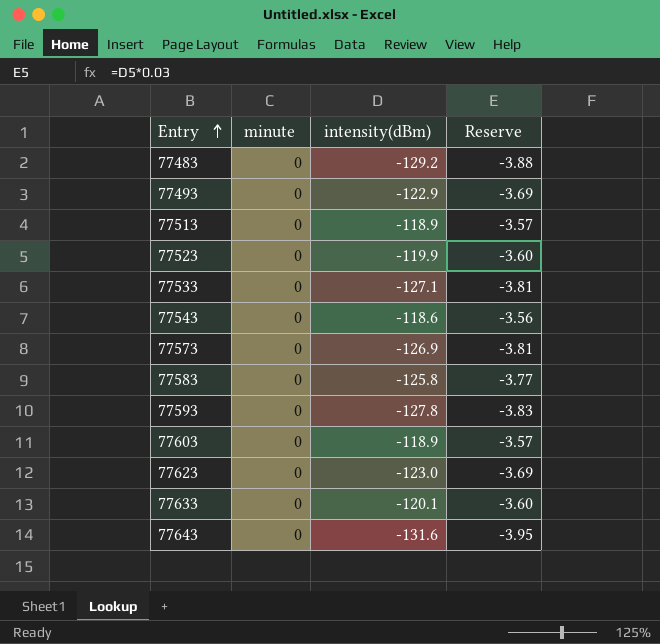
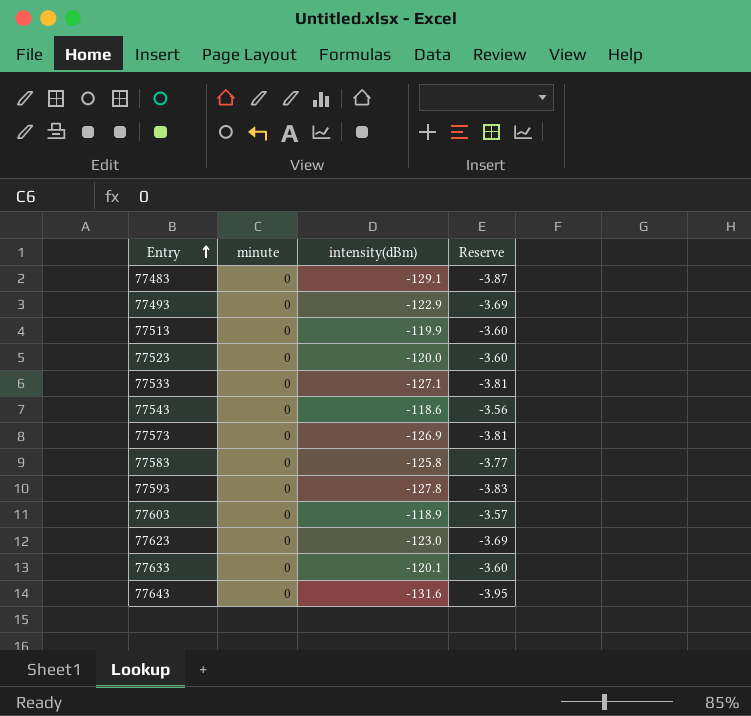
77483 | intensity(dBm): -129.2 -> -129.1
77483 | Reserve: -3.88 -> -3.87
77513 | intensity(dBm): -118.9 -> -119.9
77513 | Reserve: -3.57 -> -3.60
77523 | intensity(dBm): -119.9 -> -120.0

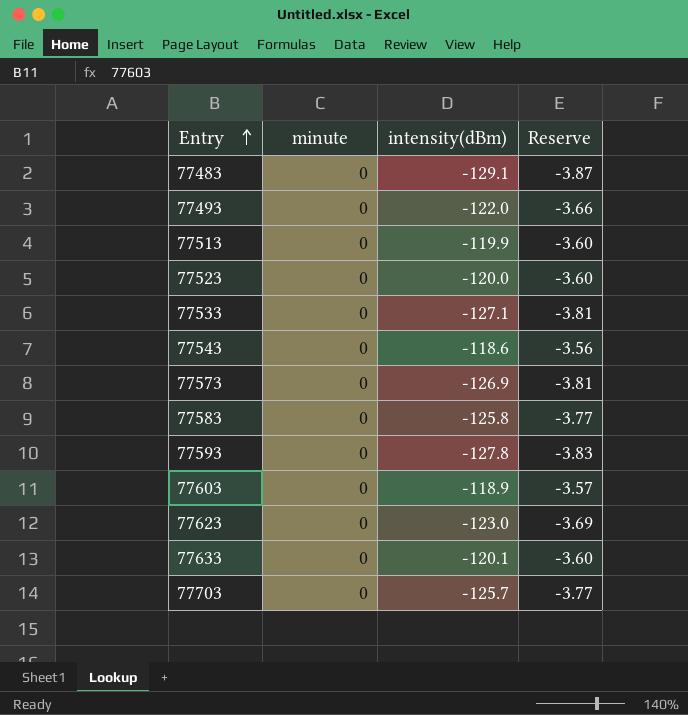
row 77643: 0 | -131.6 | -3.95 -> none
77493 | intensity(dBm): -122.9 -> -122.0
77493 | Reserve: -3.69 -> -3.66
row 77703: none -> 0 | -125.7 | -3.77

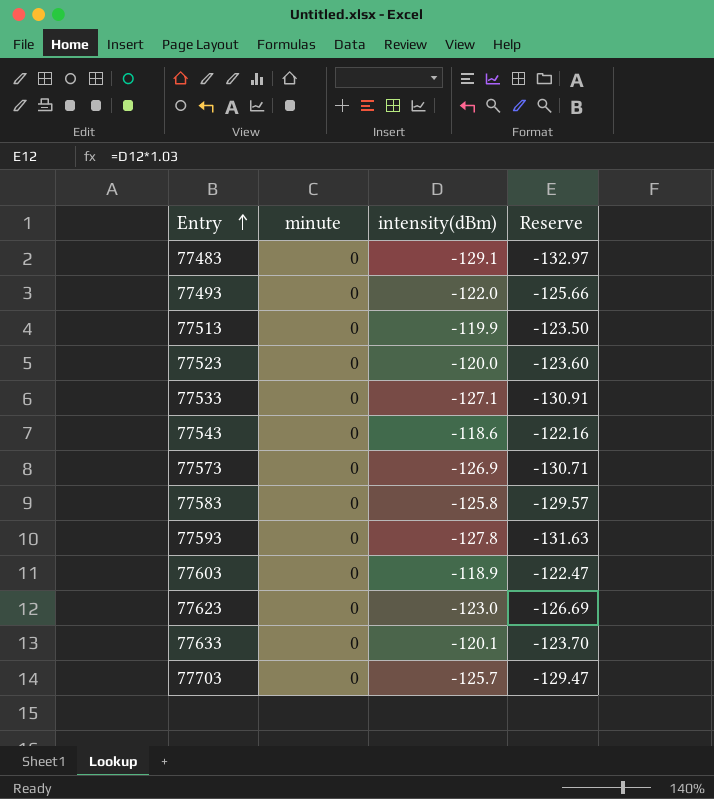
column Reserve | formula: [intensity(dBm)] * 0.03 -> [intensity(dBm)] * 1.03

